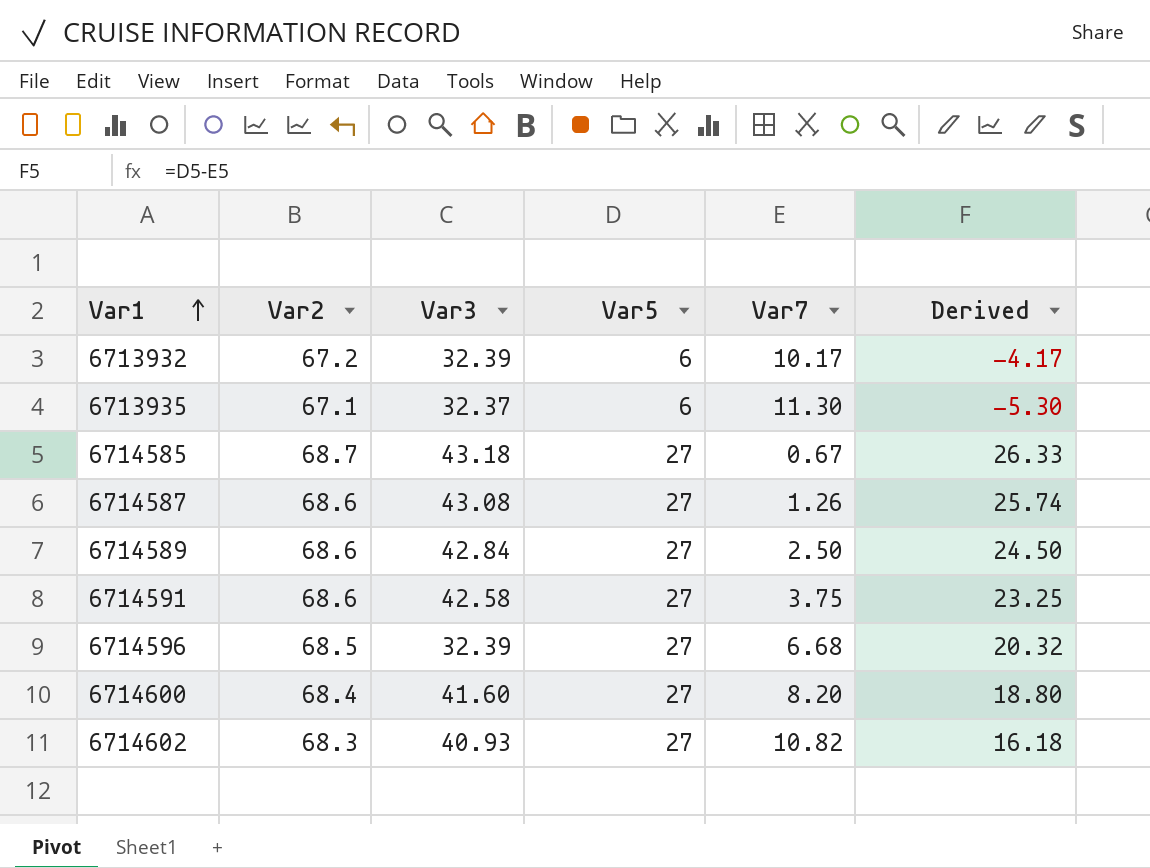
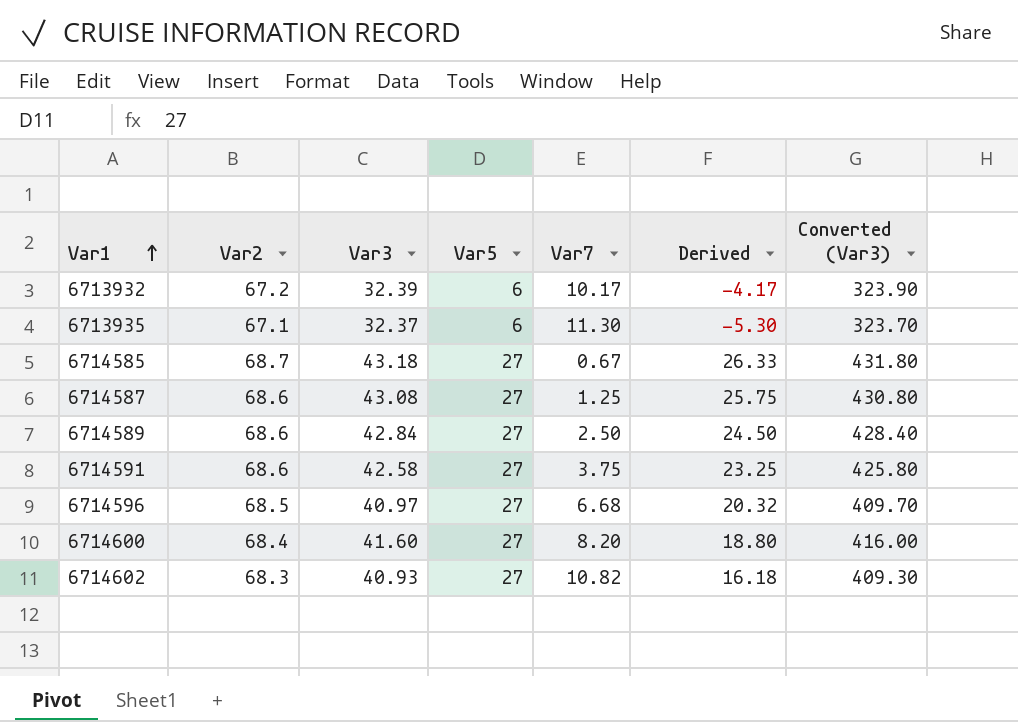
column Converted (Var3) | formula: none -> [Var3] * 10
6714587 | Var7: 1.26 -> 1.25
6714587 | Derived: 25.74 -> 25.75
6714596 | Var3: 32.39 -> 40.97

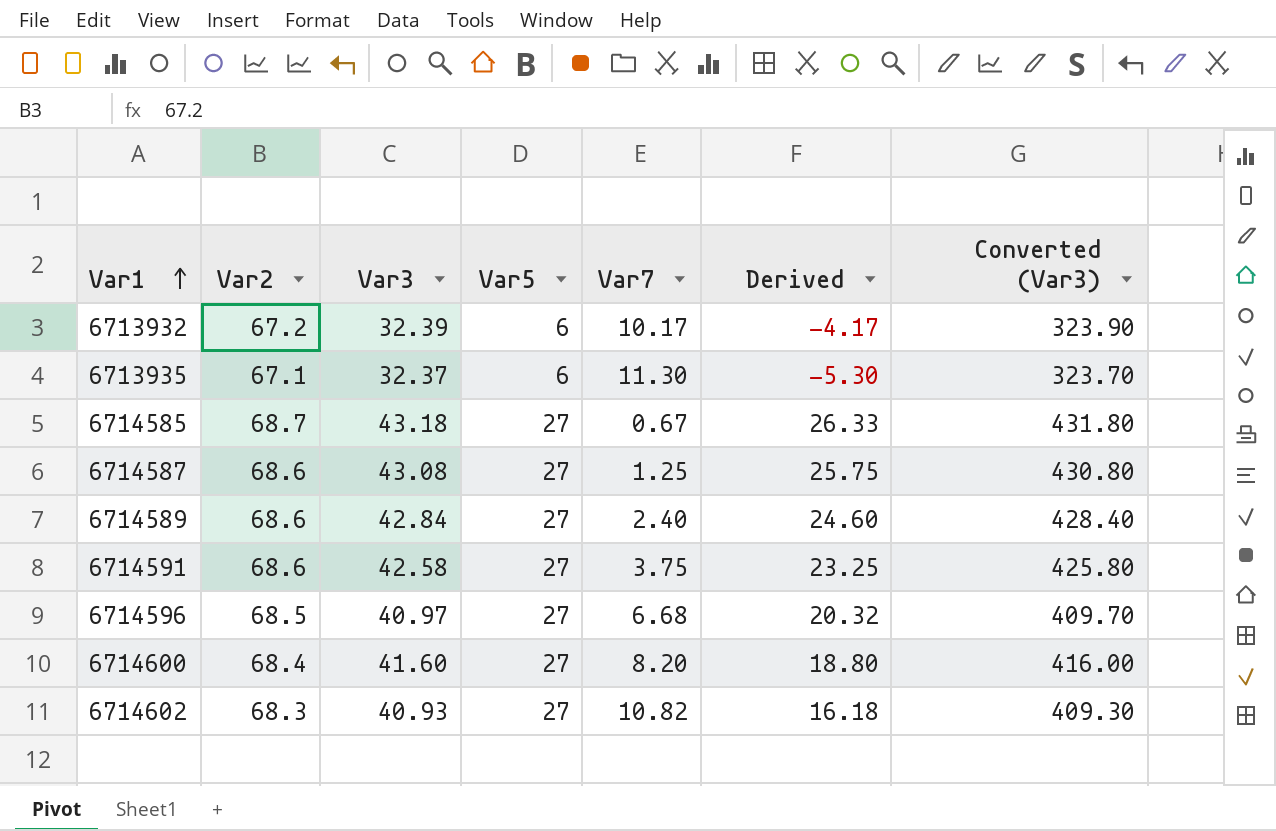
6714589 | Var7: 2.50 -> 2.40
6714589 | Derived: 24.50 -> 24.60

